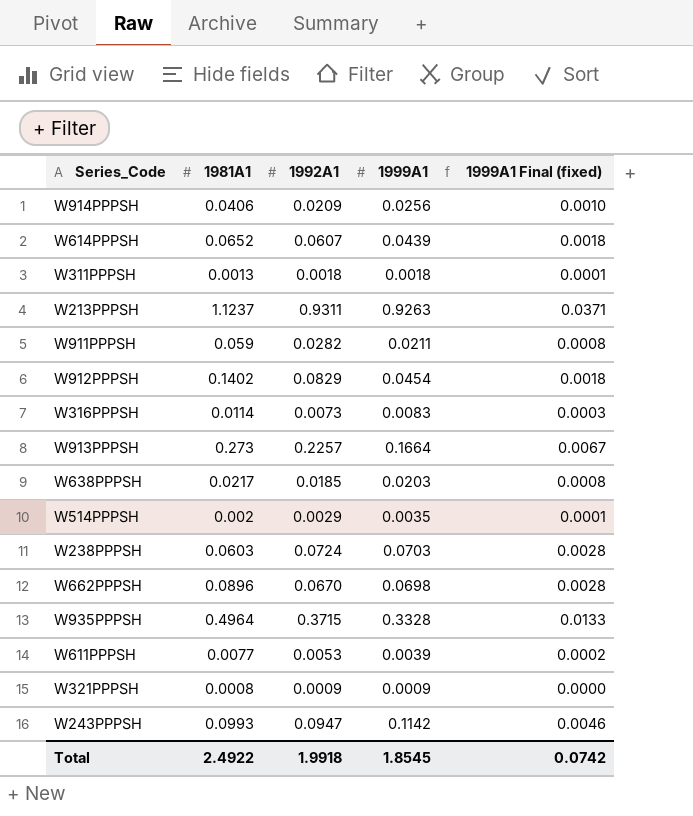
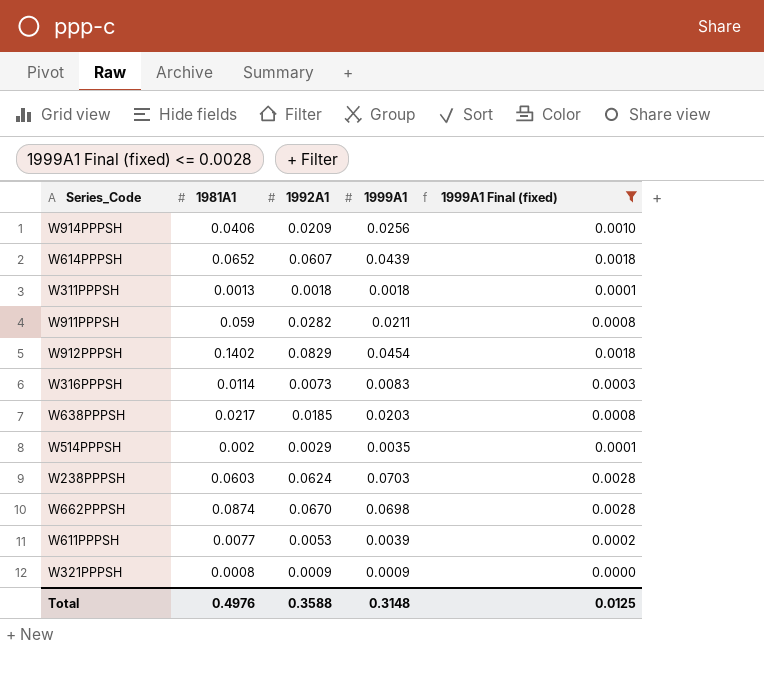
filter: none -> 1999A1 Final (fixed) <= 0.0028
W238PPPSH | 1992A1: 0.0724 -> 0.0624
W662PPPSH | 1981A1: 0.0896 -> 0.0874
Total | 1981A1: 2.4922 -> 0.4976
Total | 1992A1: 1.9918 -> 0.3588
Total | 1999A1: 1.8545 -> 0.3148
Total | 1999A1 Final (fixed): 0.0742 -> 0.0125

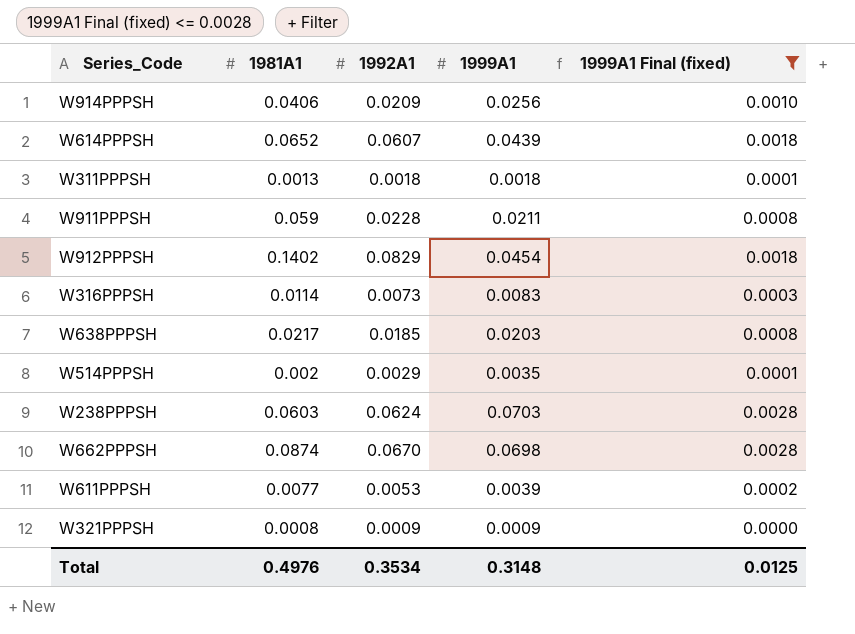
W911PPPSH | 1992A1: 0.0282 -> 0.0228
Total | 1992A1: 0.3588 -> 0.3534

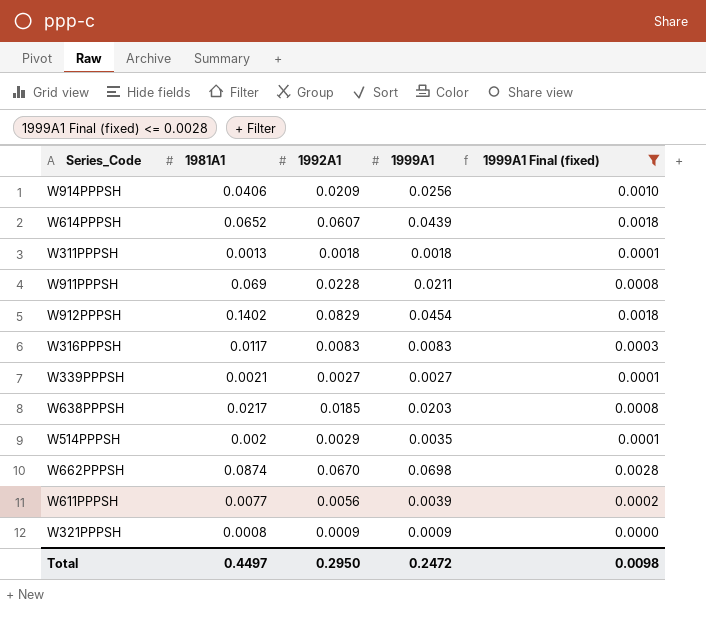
row W238PPPSH: 0.0603 | 0.0624 | 0.0703 | 0.0028 -> none
W911PPPSH | 1981A1: 0.059 -> 0.069
W316PPPSH | 1981A1: 0.0114 -> 0.0117
W316PPPSH | 1992A1: 0.0073 -> 0.0083
row W339PPPSH: none -> 0.0021 | 0.0027 | 0.0027 | 0.0001
W611PPPSH | 1992A1: 0.0053 -> 0.0056
Total | 1981A1: 0.4976 -> 0.4497
Total | 1992A1: 0.3534 -> 0.2950
Total | 1999A1: 0.3148 -> 0.2472
Total | 1999A1 Final (fixed): 0.0125 -> 0.0098

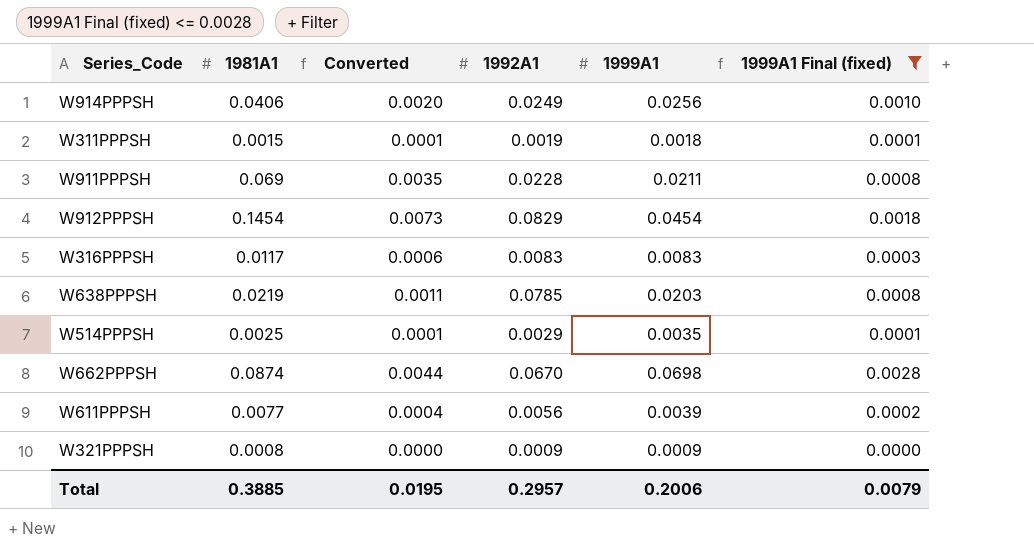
column Converted | formula: none -> [1981A1] * 0.05
row W614PPPSH: 0.0652 | 0.0607 | 0.0439 | 0.0018 -> none
row W339PPPSH: 0.0021 | 0.0027 | 0.0027 | 0.0001 -> none
W914PPPSH | 1992A1: 0.0209 -> 0.0249
W311PPPSH | 1981A1: 0.0013 -> 0.0015
W311PPPSH | 1992A1: 0.0018 -> 0.0019
W912PPPSH | 1981A1: 0.1402 -> 0.1454
W638PPPSH | 1981A1: 0.0217 -> 0.0219
W638PPPSH | 1992A1: 0.0185 -> 0.0785
W514PPPSH | 1981A1: 0.002 -> 0.0025
Total | 1981A1: 0.4497 -> 0.3885
Total | 1992A1: 0.2950 -> 0.2957
Total | 1999A1: 0.2472 -> 0.2006
Total | 1999A1 Final (fixed): 0.0098 -> 0.0079

